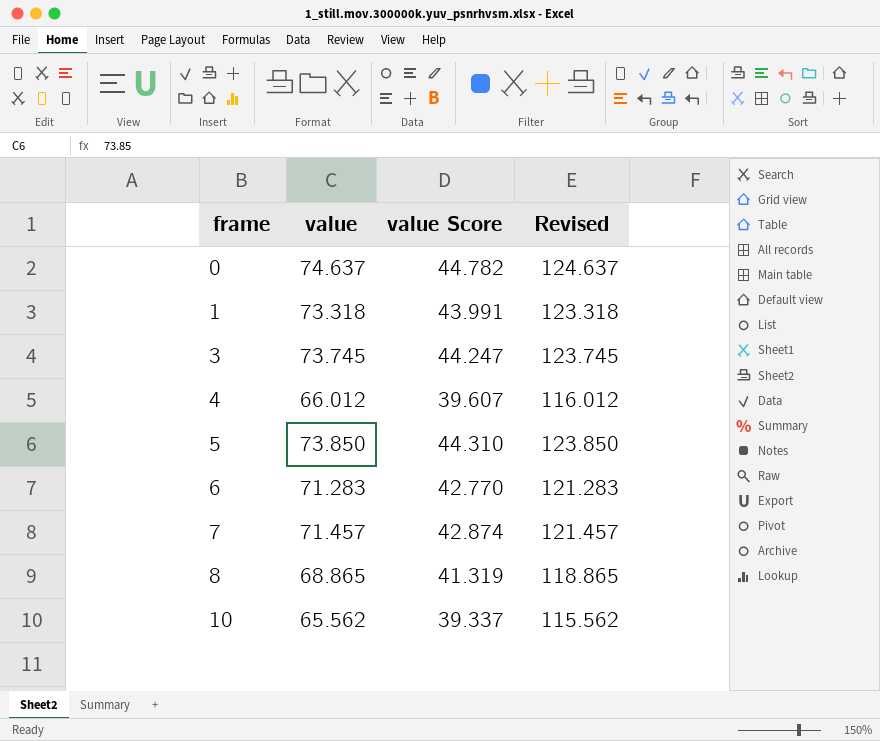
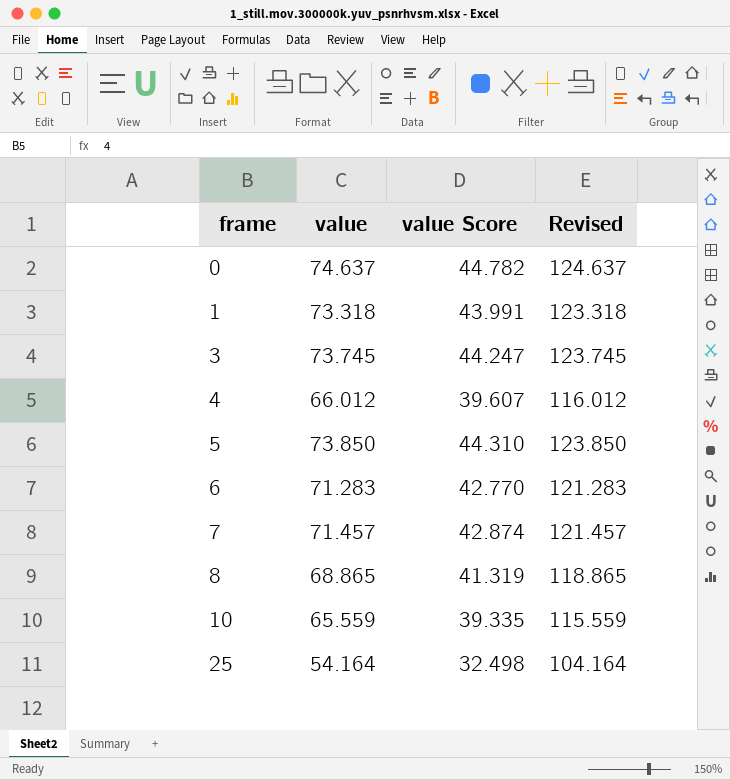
10 | value: 65.562 -> 65.559
10 | value Score: 39.337 -> 39.335
10 | Revised: 115.562 -> 115.559
row 25: none -> 54.164 | 32.498 | 104.164

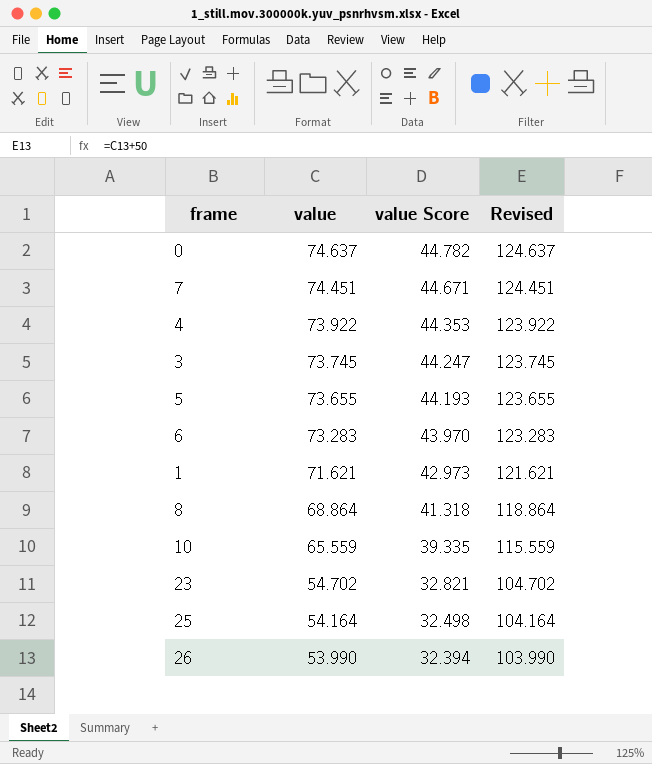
row order: frame ascending -> value descending
7 | value: 71.457 -> 74.451
7 | value Score: 42.874 -> 44.671
7 | Revised: 121.457 -> 124.451
4 | value: 66.012 -> 73.922
4 | value Score: 39.607 -> 44.353
4 | Revised: 116.012 -> 123.922
5 | value: 73.850 -> 73.655
5 | value Score: 44.310 -> 44.193
5 | Revised: 123.850 -> 123.655
6 | value: 71.283 -> 73.283
6 | value Score: 42.770 -> 43.970
6 | Revised: 121.283 -> 123.283
1 | value: 73.318 -> 71.621
1 | value Score: 43.991 -> 42.973
1 | Revised: 123.318 -> 121.621
8 | value: 68.865 -> 68.864
8 | value Score: 41.319 -> 41.318
8 | Revised: 118.865 -> 118.864
row 23: none -> 54.702 | 32.821 | 104.702
row 26: none -> 53.990 | 32.394 | 103.990

